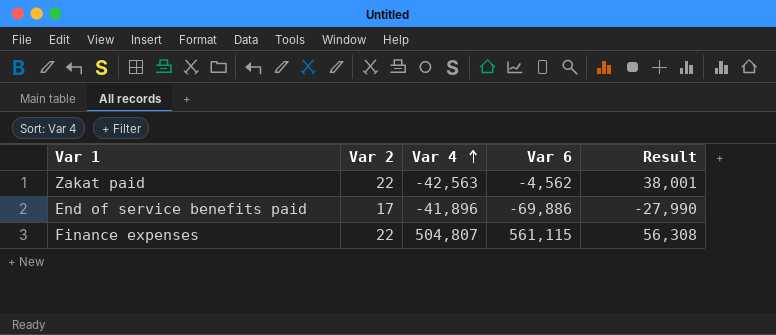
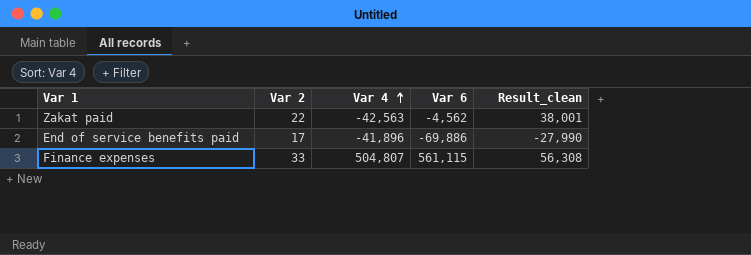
column name: Result -> Result_clean
Finance expenses | Var 2: 22 -> 33

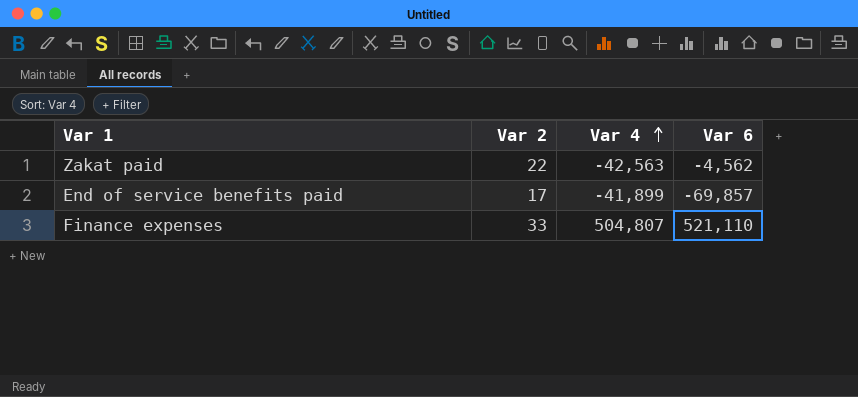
column Result_clean | formula: [Var 6] - [Var 4] -> none
End of service benefits paid | Var 4: -41,896 -> -41,899
End of service benefits paid | Var 6: -69,886 -> -69,857
Finance expenses | Var 6: 561,115 -> 521,110

